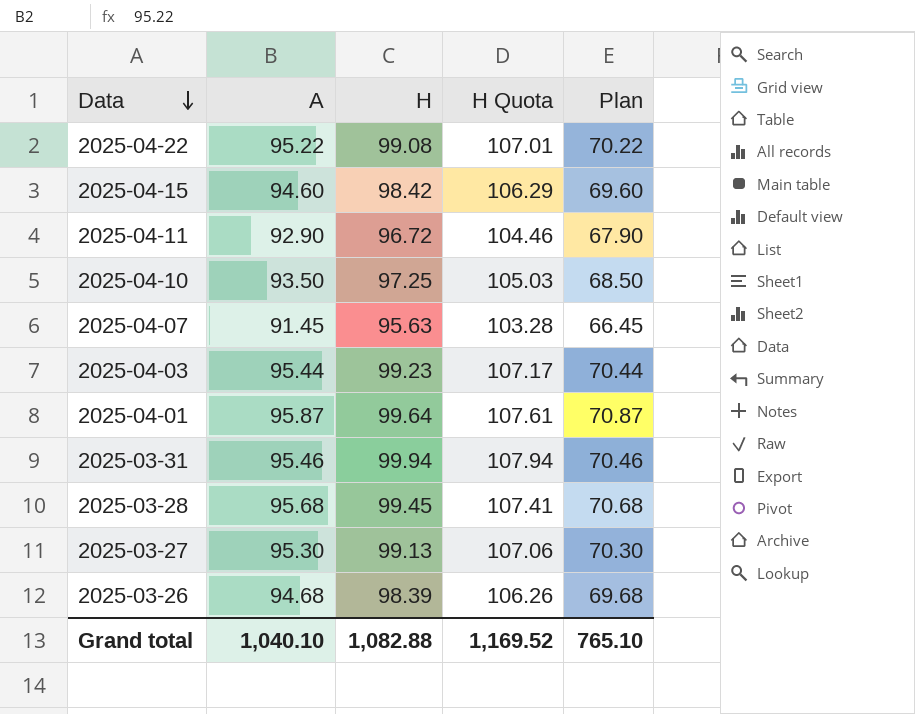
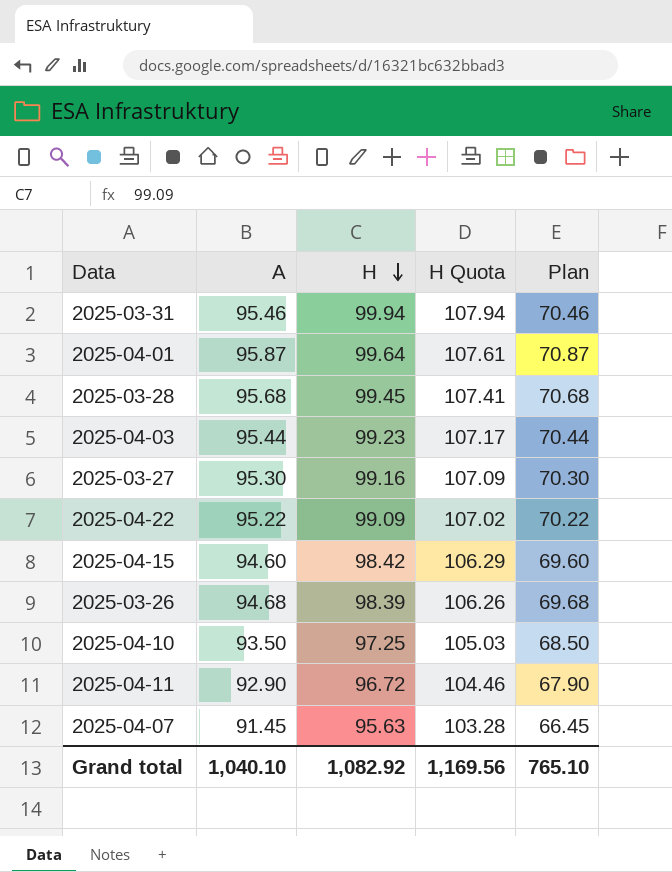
row order: Data descending -> H descending
2025-03-27 | H: 99.13 -> 99.16
2025-03-27 | H Quota: 107.06 -> 107.09
2025-04-22 | H: 99.08 -> 99.09
2025-04-22 | H Quota: 107.01 -> 107.02
Grand total | H: 1,082.88 -> 1,082.92
Grand total | H Quota: 1,169.52 -> 1,169.56

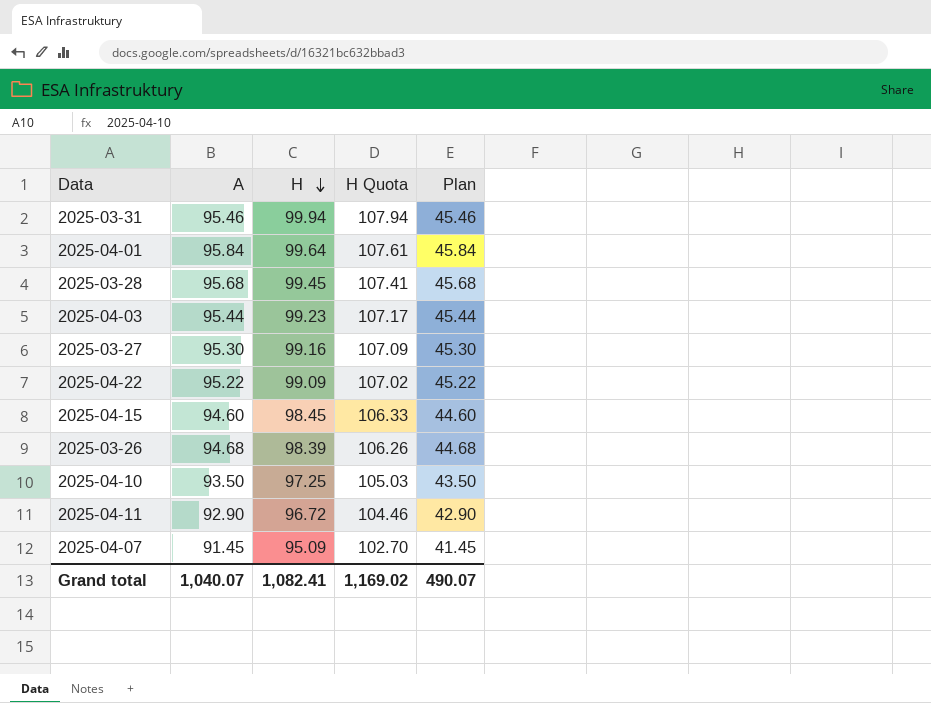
column Plan | formula: [A] - 25 -> [A] - 50
2025-04-01 | A: 95.87 -> 95.84
2025-04-15 | H: 98.42 -> 98.45
2025-04-15 | H Quota: 106.29 -> 106.33
2025-04-07 | H: 95.63 -> 95.09
2025-04-07 | H Quota: 103.28 -> 102.70
Grand total | A: 1,040.10 -> 1,040.07
Grand total | H: 1,082.92 -> 1,082.41
Grand total | H Quota: 1,169.56 -> 1,169.02
Grand total | Plan: 765.10 -> 490.07

